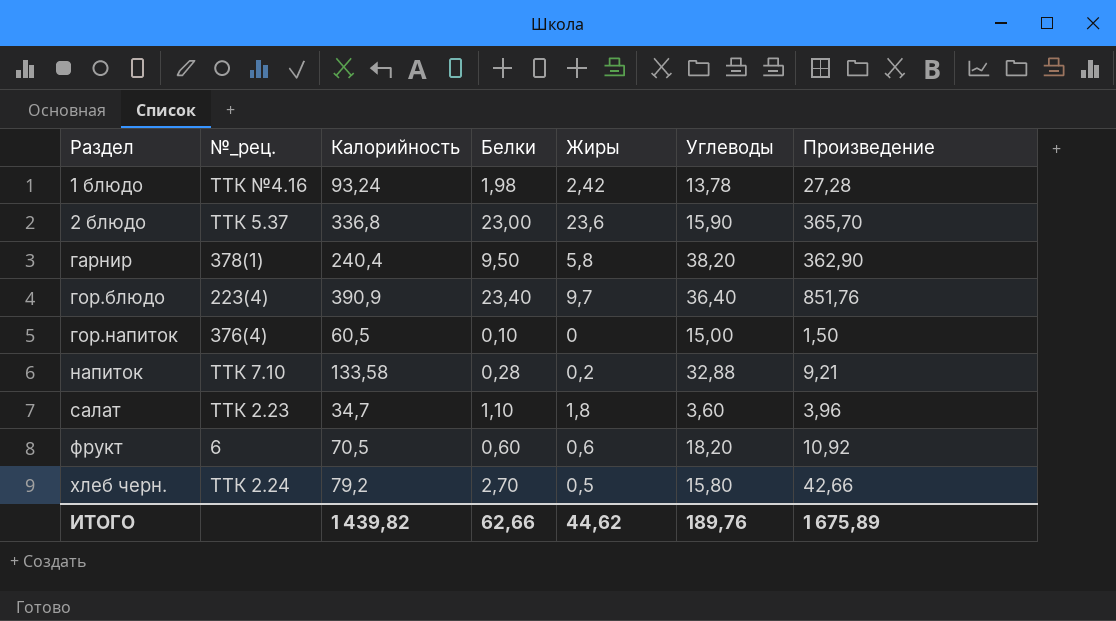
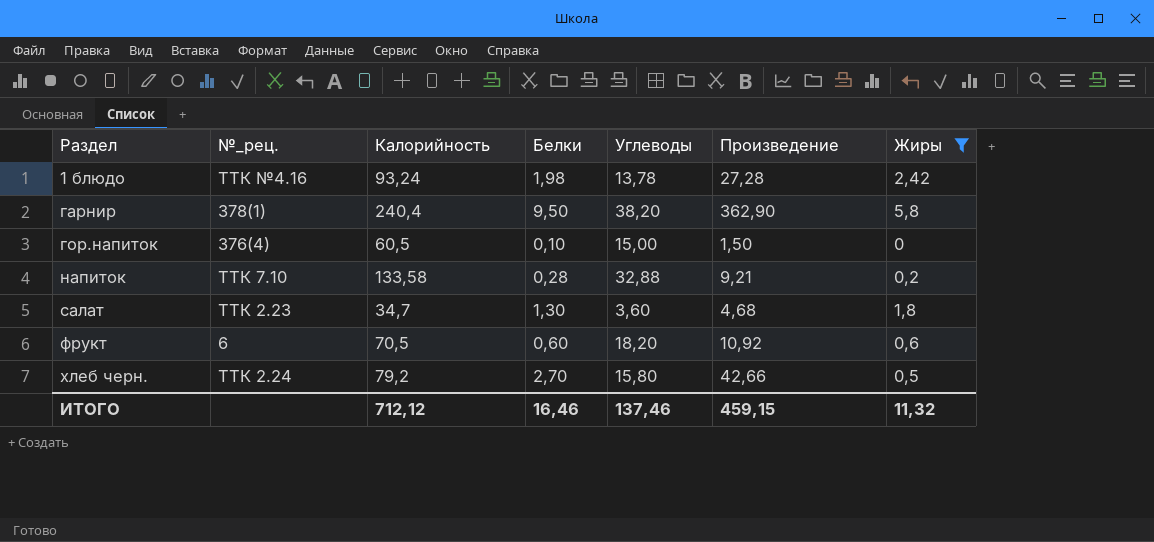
filter: none -> Жиры <= 5,8
column Жиры | position: 5 -> 7
салат | Белки: 1,10 -> 1,30
салат | Произведение: 3,96 -> 4,68
ИТОГО | Калорийность: 1 439,82 -> 712,12
ИТОГО | Белки: 62,66 -> 16,46
ИТОГО | Углеводы: 189,76 -> 137,46
ИТОГО | Произведение: 1 675,89 -> 459,15
ИТОГО | Жиры: 44,62 -> 11,32

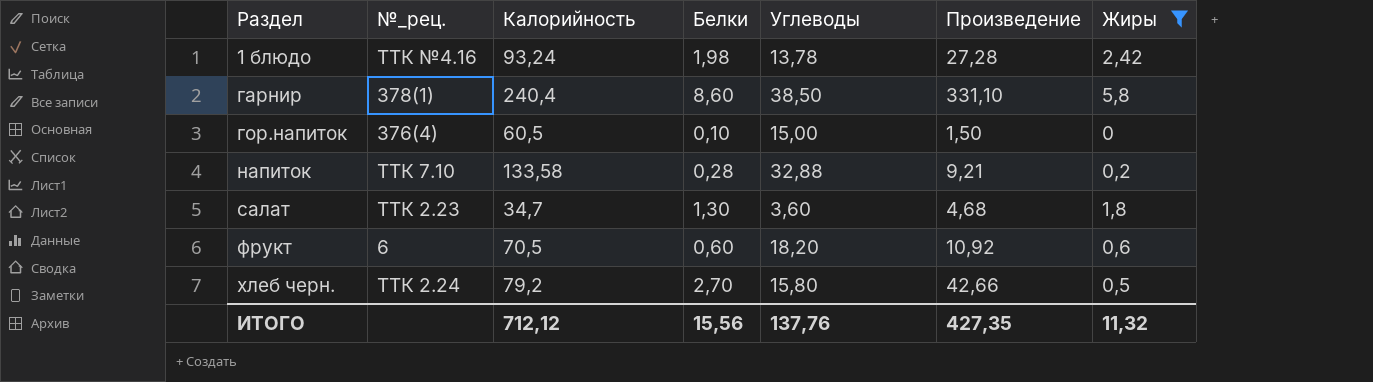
гарнир | Белки: 9,50 -> 8,60
гарнир | Углеводы: 38,20 -> 38,50
гарнир | Произведение: 362,90 -> 331,10
ИТОГО | Белки: 16,46 -> 15,56
ИТОГО | Углеводы: 137,46 -> 137,76
ИТОГО | Произведение: 459,15 -> 427,35

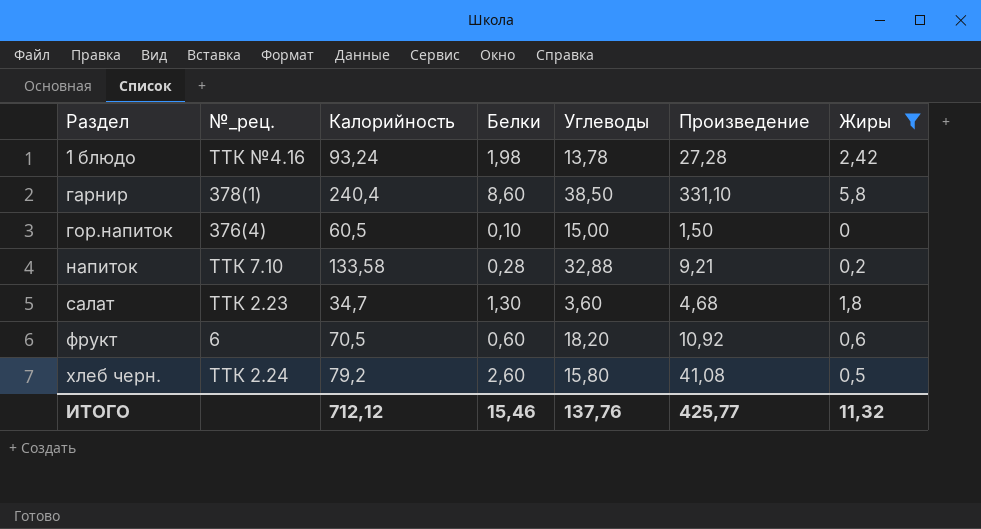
хлеб черн. | Белки: 2,70 -> 2,60
хлеб черн. | Произведение: 42,66 -> 41,08
ИТОГО | Белки: 15,56 -> 15,46
ИТОГО | Произведение: 427,35 -> 425,77

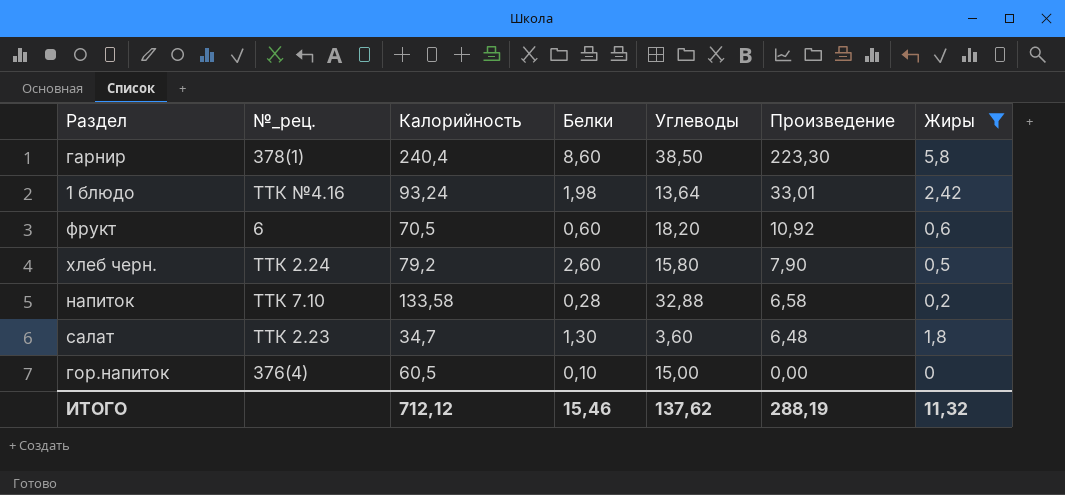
row order: Раздел ascending -> Произведение descending
column Произведение | formula: [Белки] * [Углеводы] -> [Углеводы] * [Жиры]
1 блюдо | Углеводы: 13,78 -> 13,64
ИТОГО | Углеводы: 137,76 -> 137,62
ИТОГО | Произведение: 425,77 -> 288,19

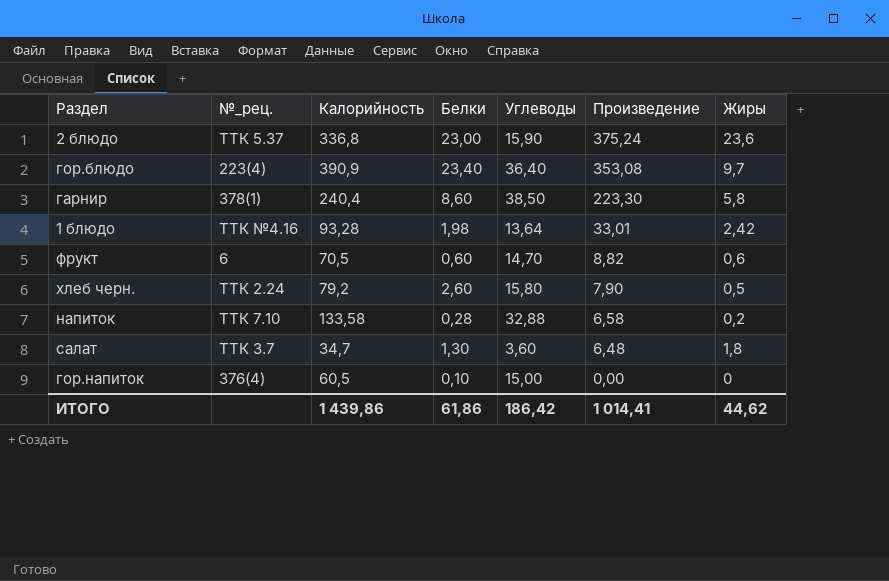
filter: Жиры <= 5,8 -> none
1 блюдо | Калорийность: 93,24 -> 93,28
фрукт | Углеводы: 18,20 -> 14,70
фрукт | Произведение: 10,92 -> 8,82
салат | №_рец.: ТТК 2.23 -> ТТК 3.7
ИТОГО | Калорийность: 712,12 -> 1 439,86
ИТОГО | Белки: 15,46 -> 61,86
ИТОГО | Углеводы: 137,62 -> 186,42
ИТОГО | Произведение: 288,19 -> 1 014,41
ИТОГО | Жиры: 11,32 -> 44,62

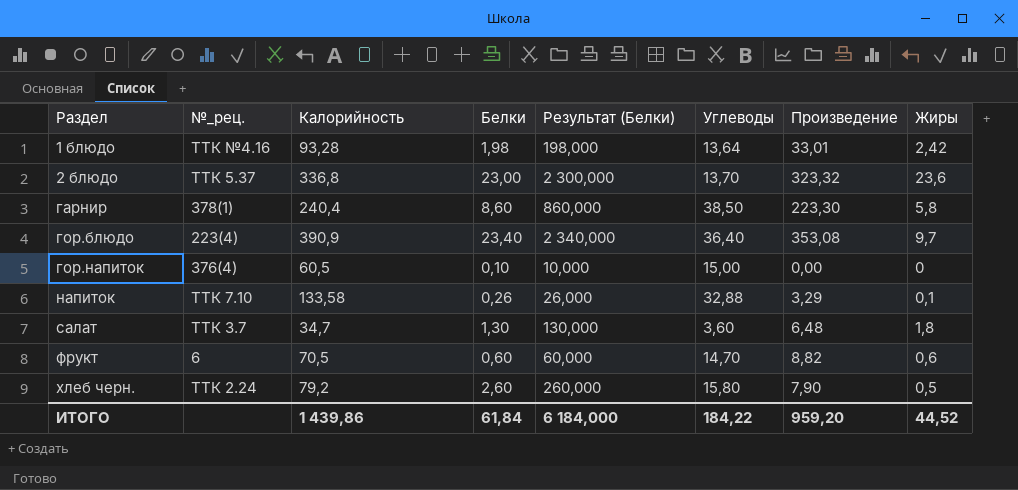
row order: Произведение descending -> Раздел ascending
column Результат (Белки) | formula: none -> [Белки] * 100
2 блюдо | Углеводы: 15,90 -> 13,70
2 блюдо | Произведение: 375,24 -> 323,32
напиток | Белки: 0,28 -> 0,26
напиток | Произведение: 6,58 -> 3,29
напиток | Жиры: 0,2 -> 0,1
ИТОГО | Белки: 61,86 -> 61,84
ИТОГО | Углеводы: 186,42 -> 184,22
ИТОГО | Произведение: 1 014,41 -> 959,20
ИТОГО | Жиры: 44,62 -> 44,52

